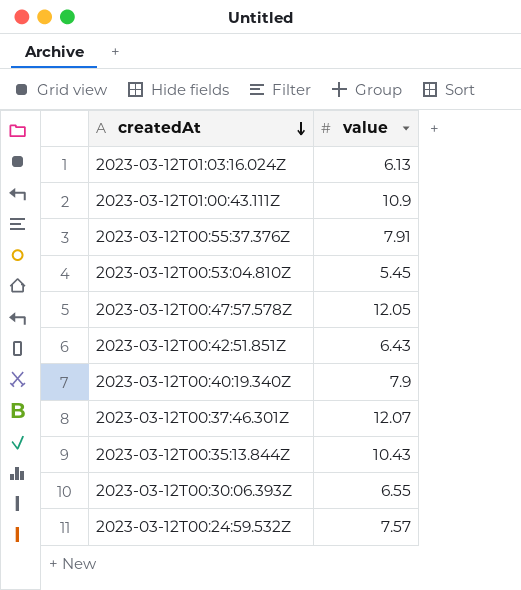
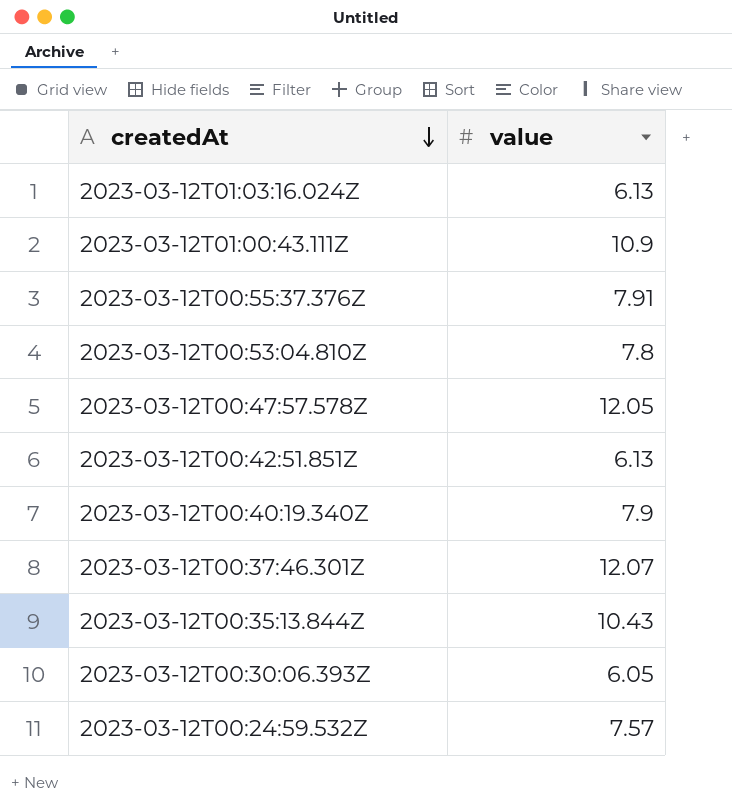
2023-03-12T00:53:04.810Z | value: 5.45 -> 7.8
2023-03-12T00:42:51.851Z | value: 6.43 -> 6.13
2023-03-12T00:30:06.393Z | value: 6.55 -> 6.05

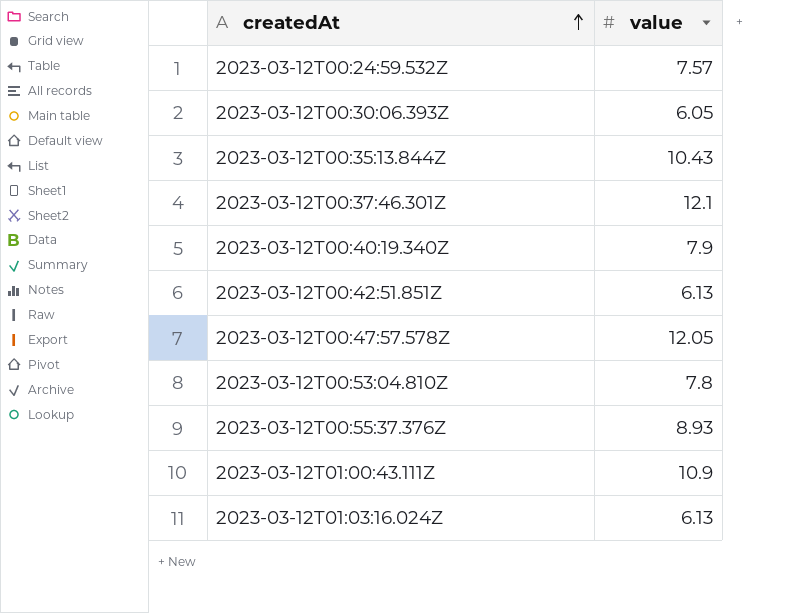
row order: createdAt descending -> createdAt ascending
2023-03-12T00:37:46.301Z | value: 12.07 -> 12.1
2023-03-12T00:55:37.376Z | value: 7.91 -> 8.93

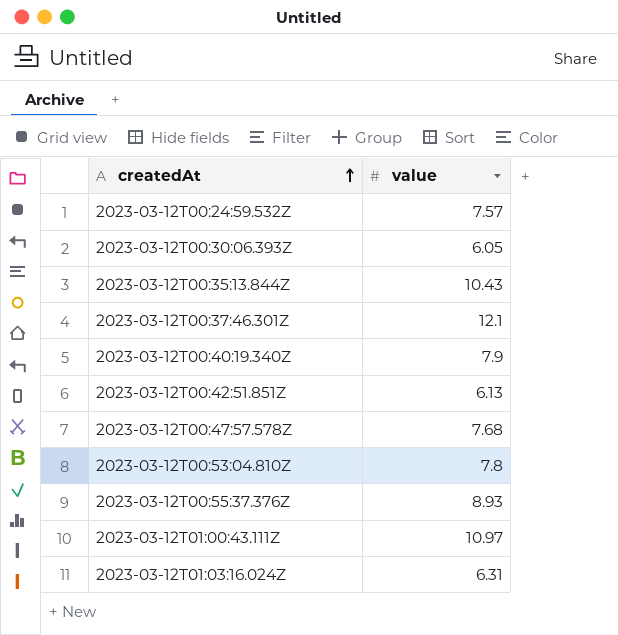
2023-03-12T00:47:57.578Z | value: 12.05 -> 7.68
2023-03-12T01:00:43.111Z | value: 10.9 -> 10.97
2023-03-12T01:03:16.024Z | value: 6.13 -> 6.31

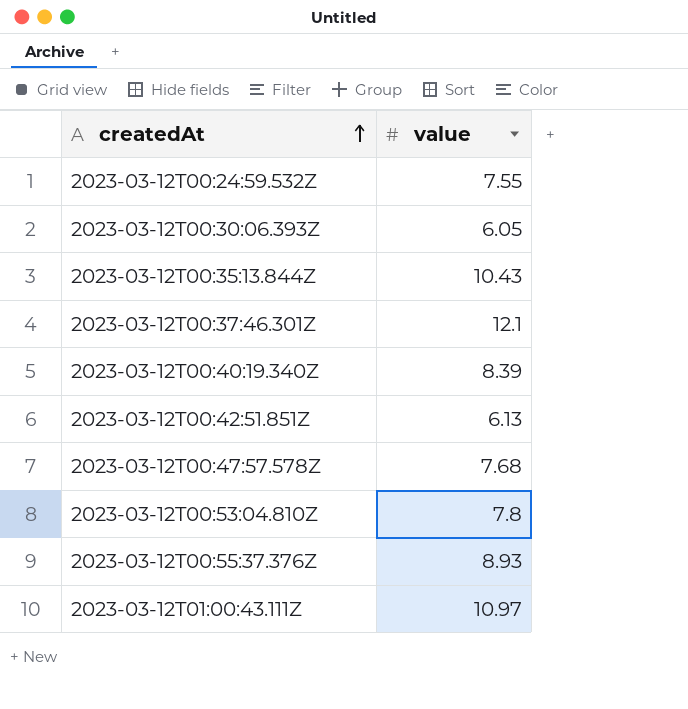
row 2023-03-12T01:03:16.024Z: 6.31 -> none
2023-03-12T00:24:59.532Z | value: 7.57 -> 7.55
2023-03-12T00:40:19.340Z | value: 7.9 -> 8.39

